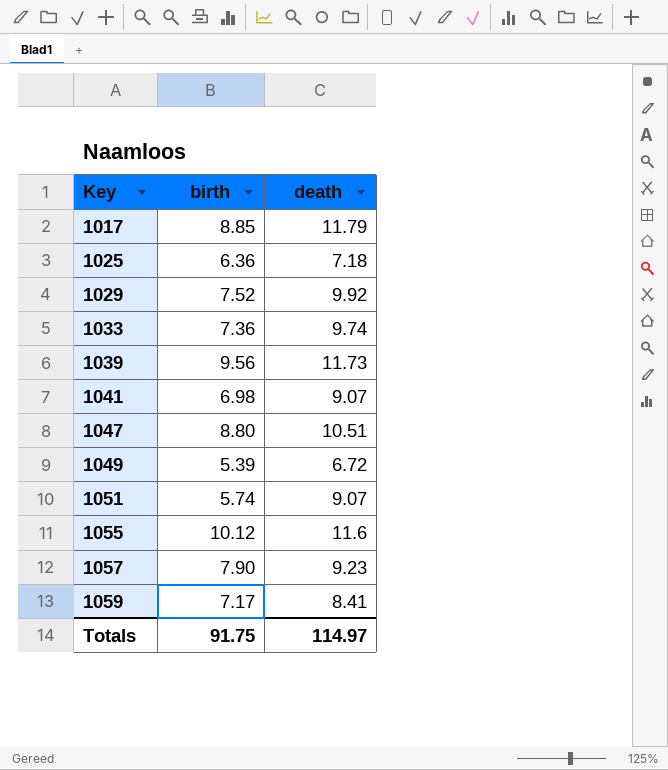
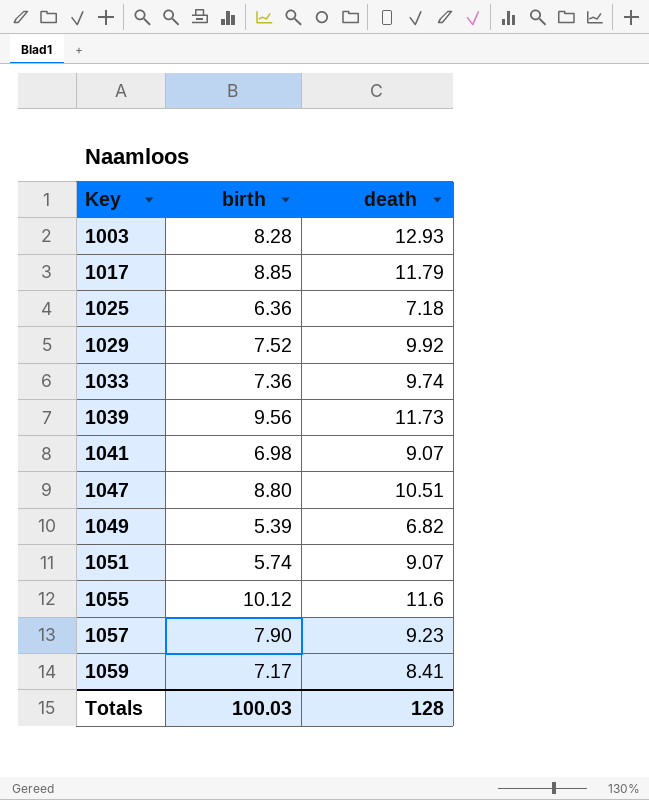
row 1003: none -> 8.28 | 12.93
1049 | death: 6.72 -> 6.82
Totals | birth: 91.75 -> 100.03
Totals | death: 114.97 -> 128

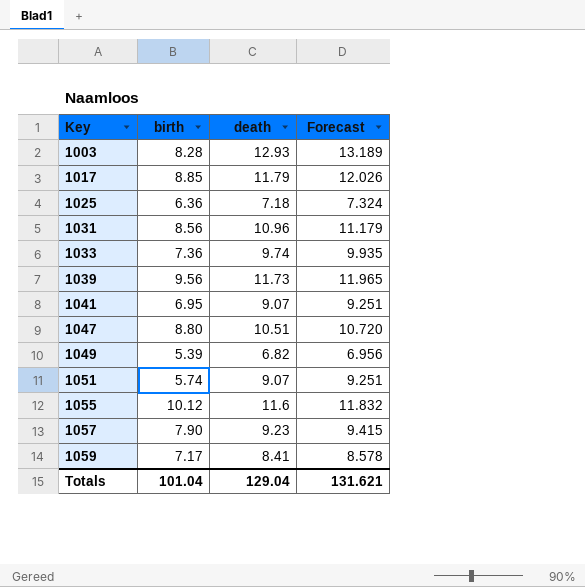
column Forecast | formula: none -> [death] * 1.02
row 1029: 7.52 | 9.92 -> none
row 1031: none -> 8.56 | 10.96 | 11.179
1041 | birth: 6.98 -> 6.95
Totals | birth: 100.03 -> 101.04
Totals | death: 128 -> 129.04

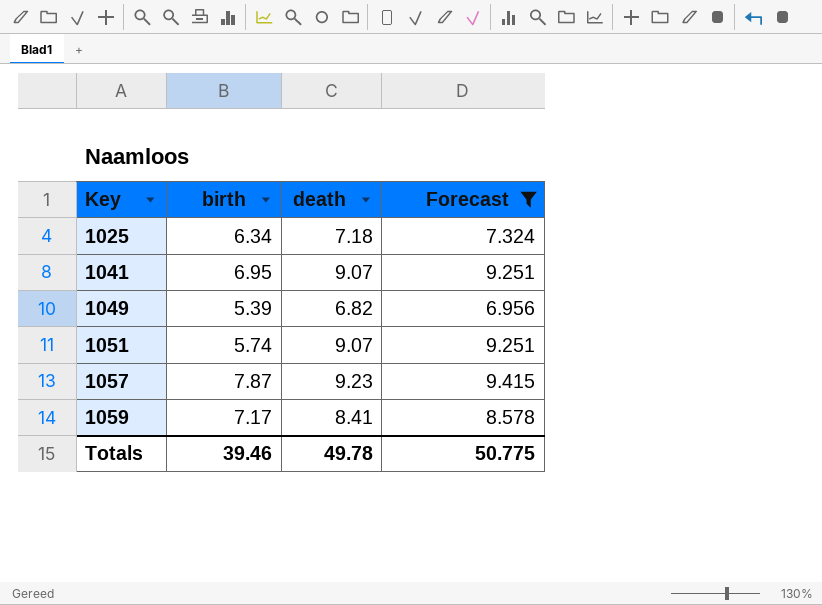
filter: none -> Forecast <= 9.415
1025 | birth: 6.36 -> 6.34
1057 | birth: 7.90 -> 7.87
Totals | birth: 101.04 -> 39.46
Totals | death: 129.04 -> 49.78
Totals | Forecast: 131.621 -> 50.775

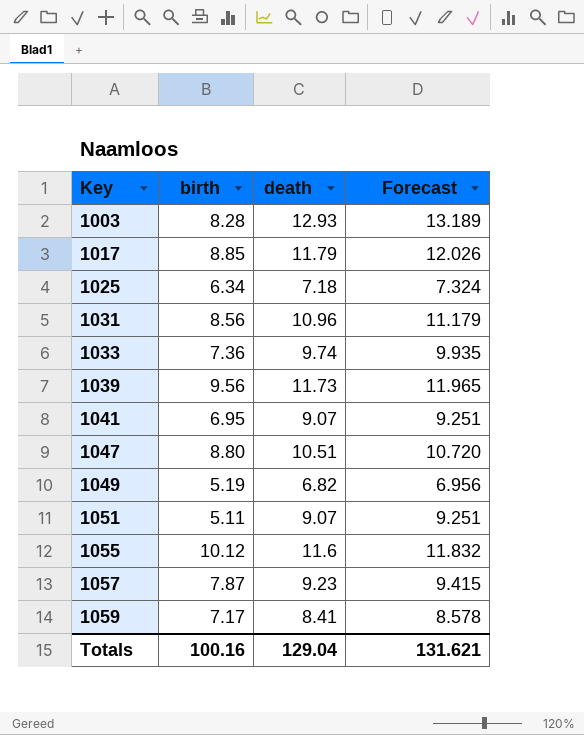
filter: Forecast <= 9.415 -> none
1049 | birth: 5.39 -> 5.19
1051 | birth: 5.74 -> 5.11
Totals | birth: 39.46 -> 100.16
Totals | death: 49.78 -> 129.04
Totals | Forecast: 50.775 -> 131.621

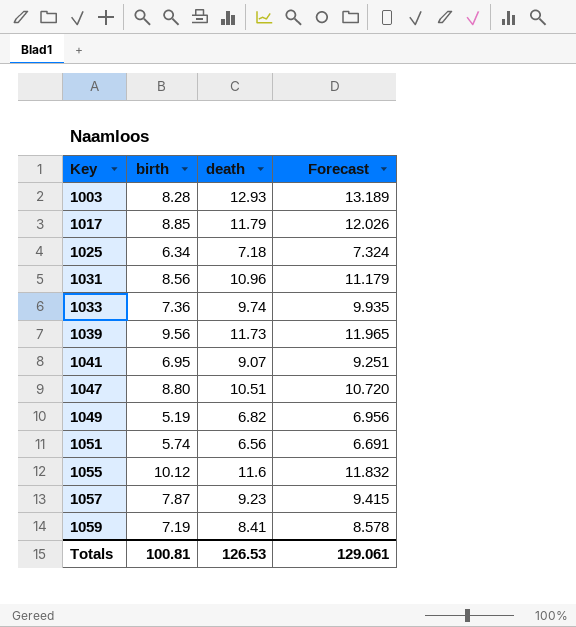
1051 | birth: 5.11 -> 5.74
1051 | death: 9.07 -> 6.56
1051 | Forecast: 9.251 -> 6.691
1059 | birth: 7.17 -> 7.19
Totals | birth: 100.16 -> 100.81
Totals | death: 129.04 -> 126.53
Totals | Forecast: 131.621 -> 129.061

